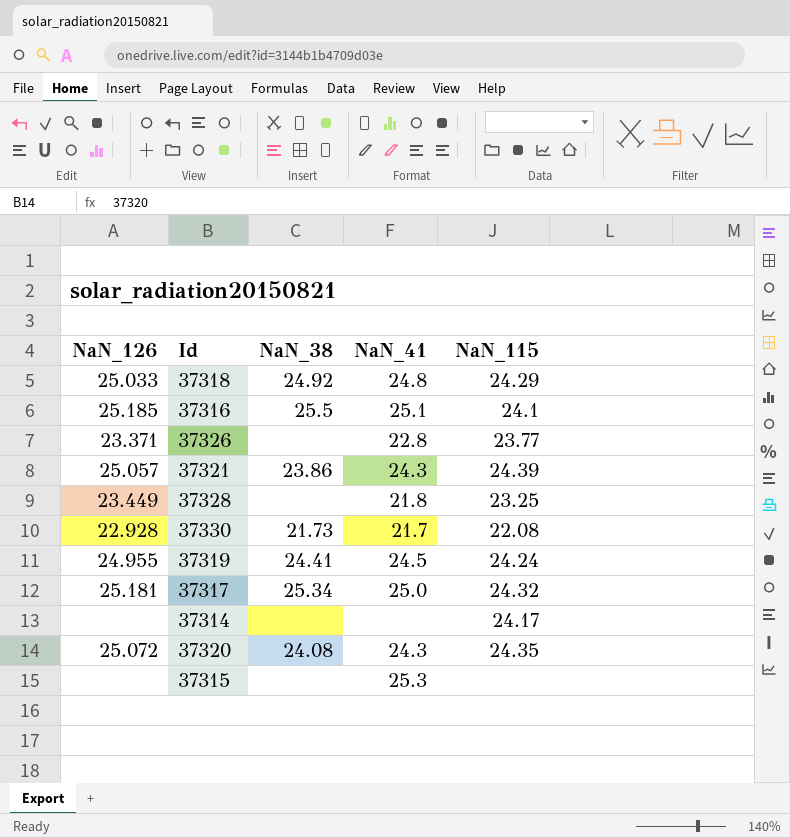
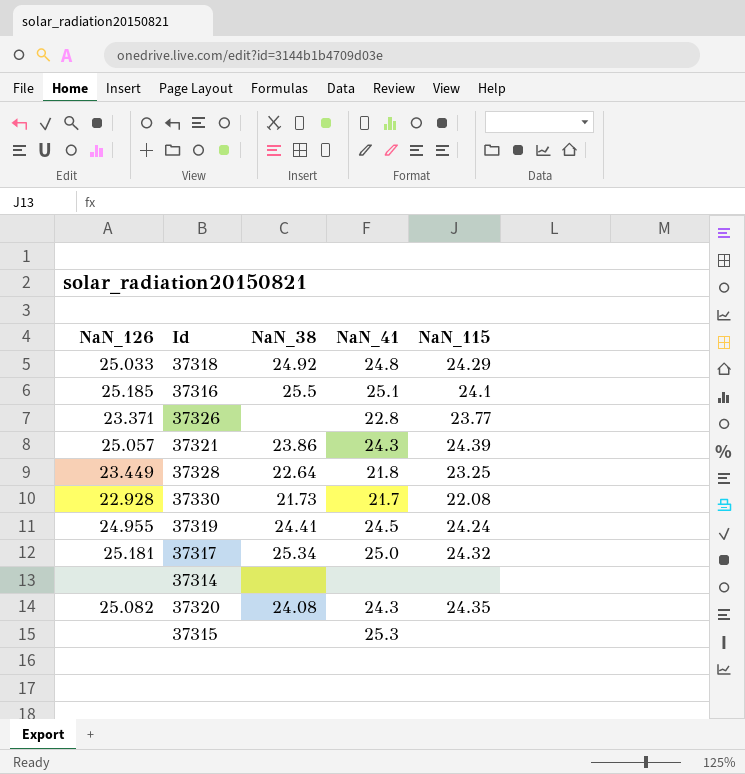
37328 | NaN_38: none -> 22.64
37314 | NaN_115: 24.17 -> none
37320 | NaN_126: 25.072 -> 25.082

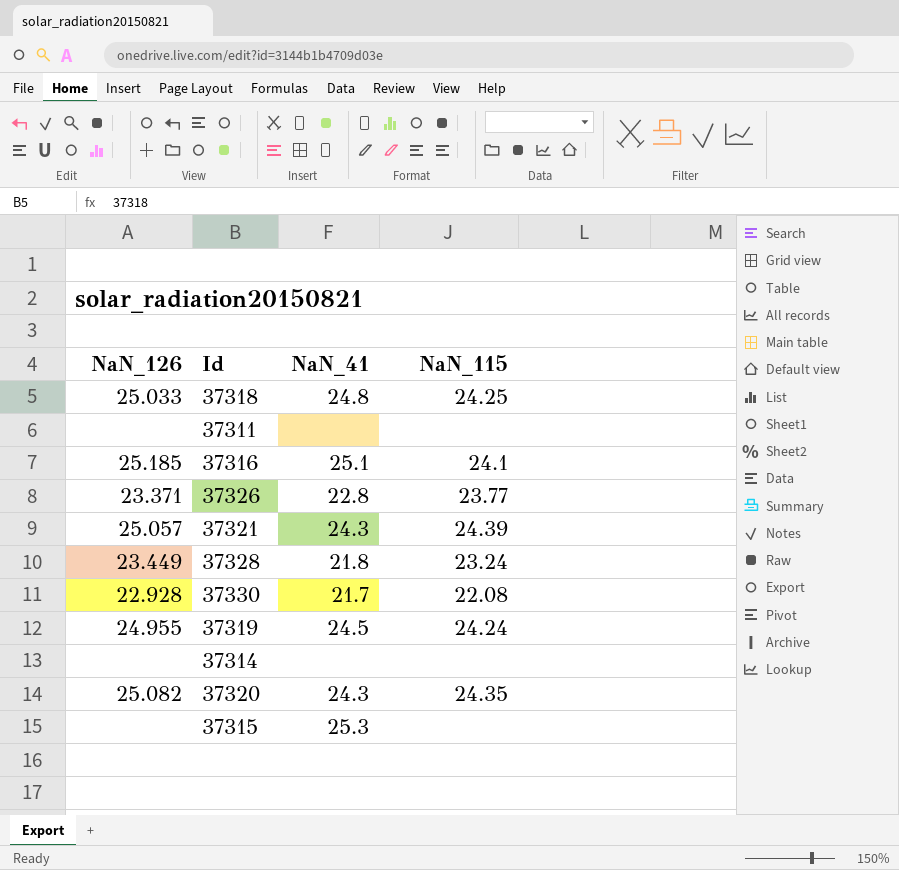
column NaN_38 | position: 3 -> none
row 37317: 25.181 | 25.34 | 25.0 | 24.32 -> none
37318 | NaN_115: 24.29 -> 24.25
row 37311: none -> none | none | none
37328 | NaN_115: 23.25 -> 23.24

